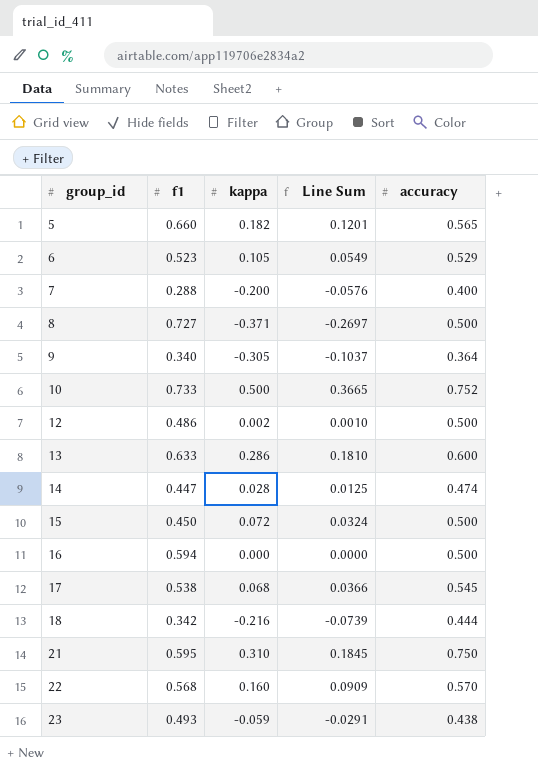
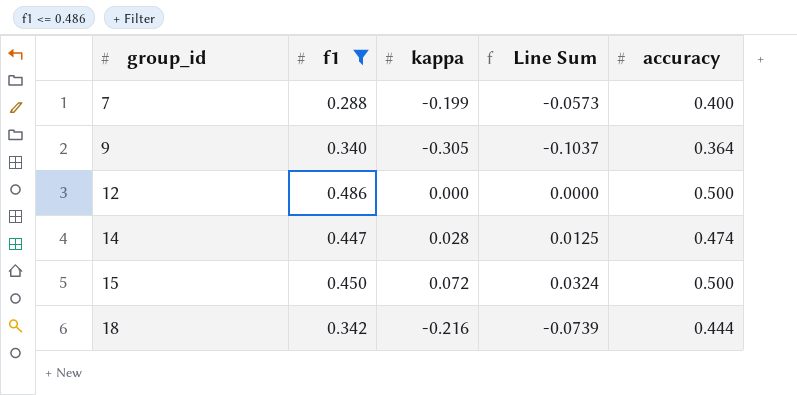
filter: none -> f1 <= 0.486
7 | kappa: -0.200 -> -0.199
7 | Line Sum: -0.0576 -> -0.0573
12 | kappa: 0.002 -> 0.000
12 | Line Sum: 0.0010 -> 0.0000

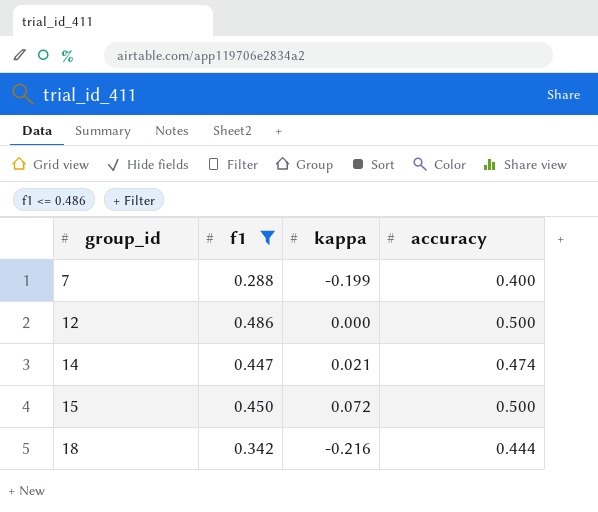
column Line Sum | formula: [f1] * [kappa] -> none
row 9: 0.340 | -0.305 | -0.1037 | 0.364 -> none
14 | kappa: 0.028 -> 0.021

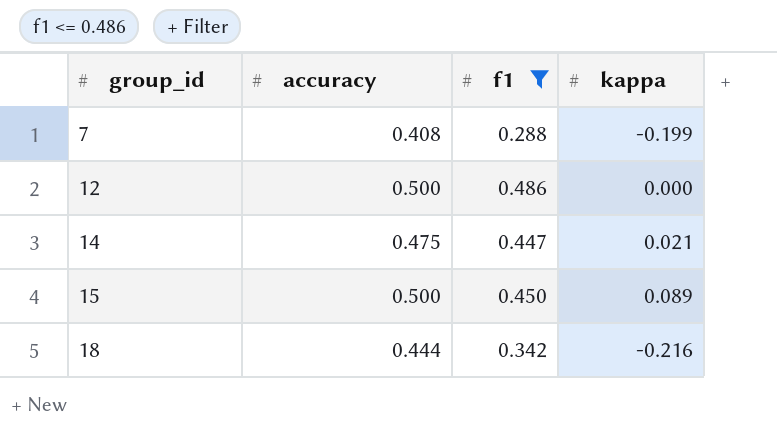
column accuracy | position: 4 -> 2
7 | accuracy: 0.400 -> 0.408
14 | accuracy: 0.474 -> 0.475
15 | kappa: 0.072 -> 0.089

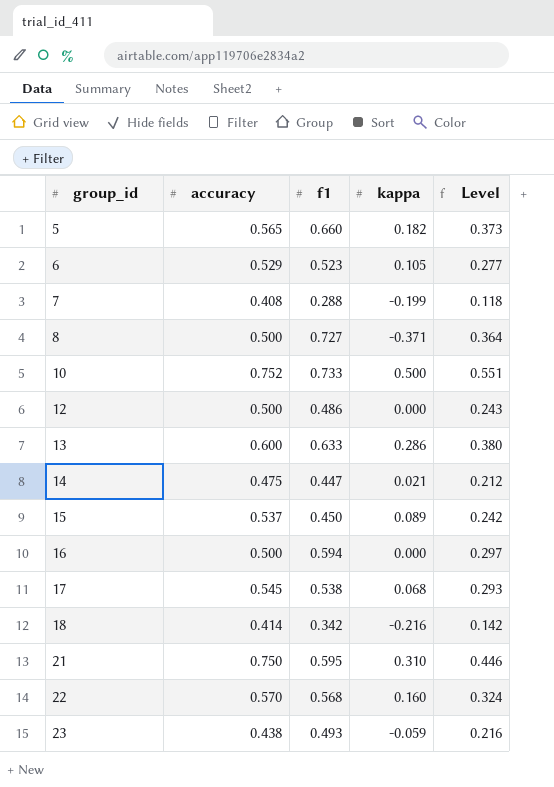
filter: f1 <= 0.486 -> none
column Level | formula: none -> [accuracy] * [f1]
15 | accuracy: 0.500 -> 0.537
18 | accuracy: 0.444 -> 0.414

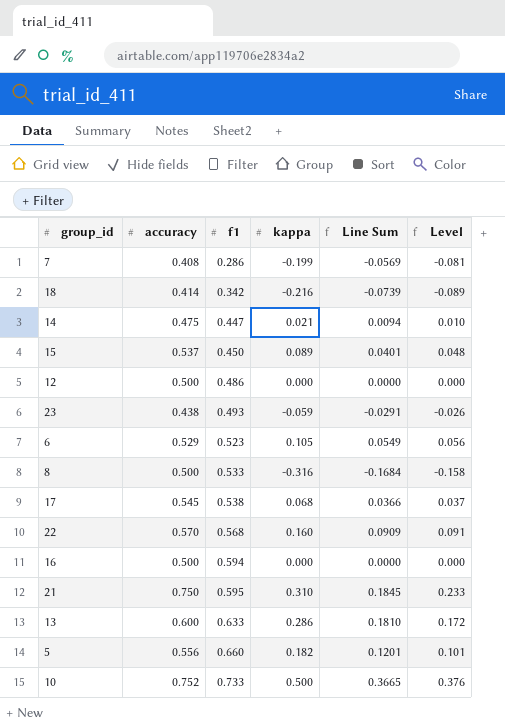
row order: group_id ascending -> f1 ascending
column Line Sum | formula: none -> [f1] * [kappa]
column Level | formula: [accuracy] * [f1] -> [accuracy] * [kappa]
7 | f1: 0.288 -> 0.286
8 | f1: 0.727 -> 0.533
8 | kappa: -0.371 -> -0.316
5 | accuracy: 0.565 -> 0.556

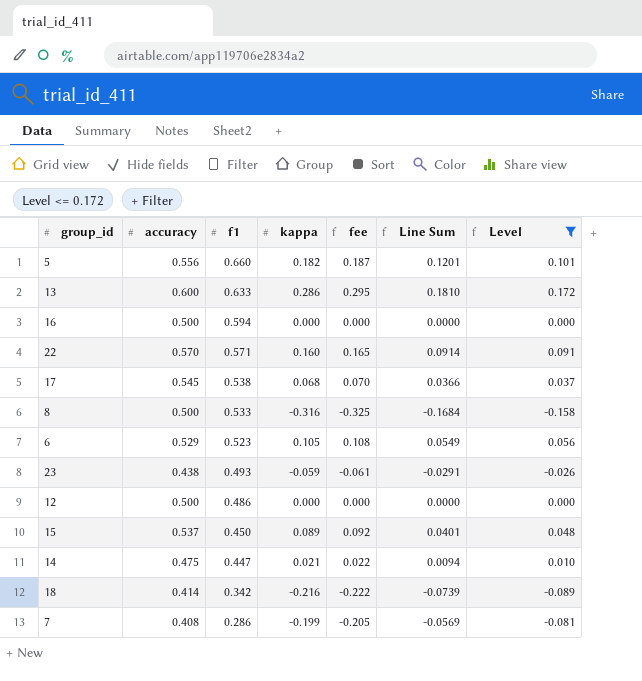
filter: none -> Level <= 0.172
row order: f1 ascending -> f1 descending
column fee | formula: none -> [kappa] * 1.03
22 | f1: 0.568 -> 0.571
22 | Line Sum: 0.0909 -> 0.0914

